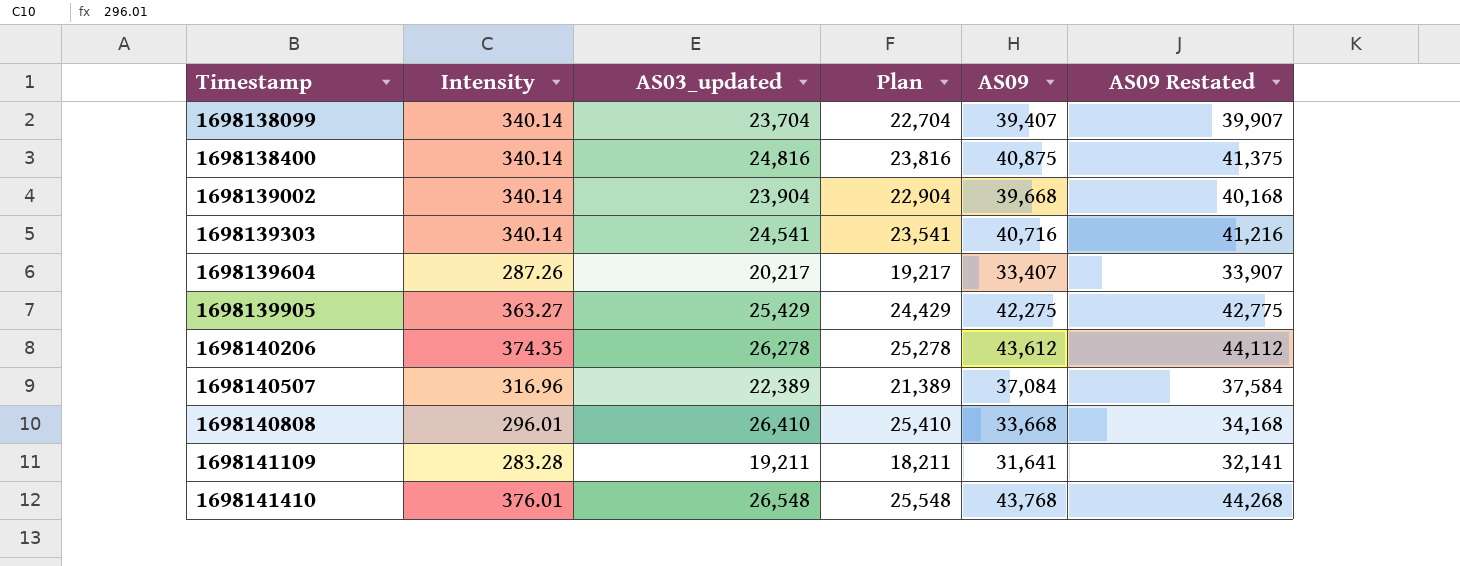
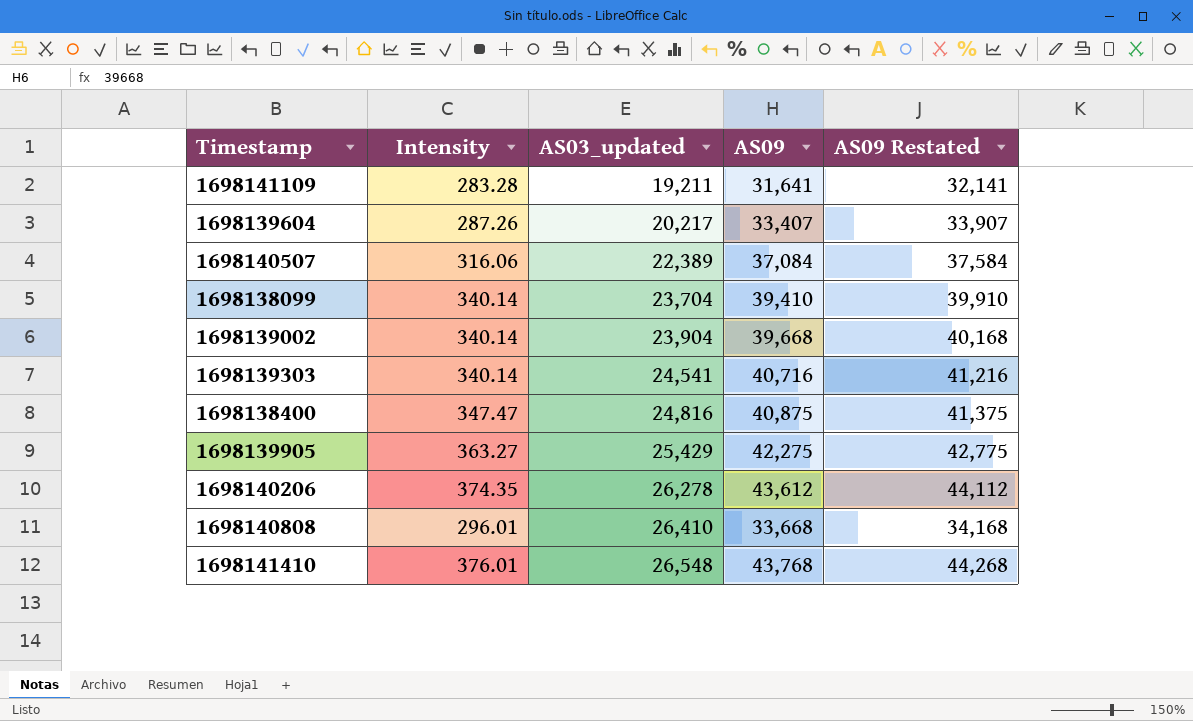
row order: Timestamp ascending -> AS03_updated ascending
column Plan | formula: [AS03_updated] - 1000 -> none
1698140507 | Intensity: 316.96 -> 316.06
1698138099 | AS09: 39,407 -> 39,410
1698138099 | AS09 Restated: 39,907 -> 39,910
1698138400 | Intensity: 340.14 -> 347.47

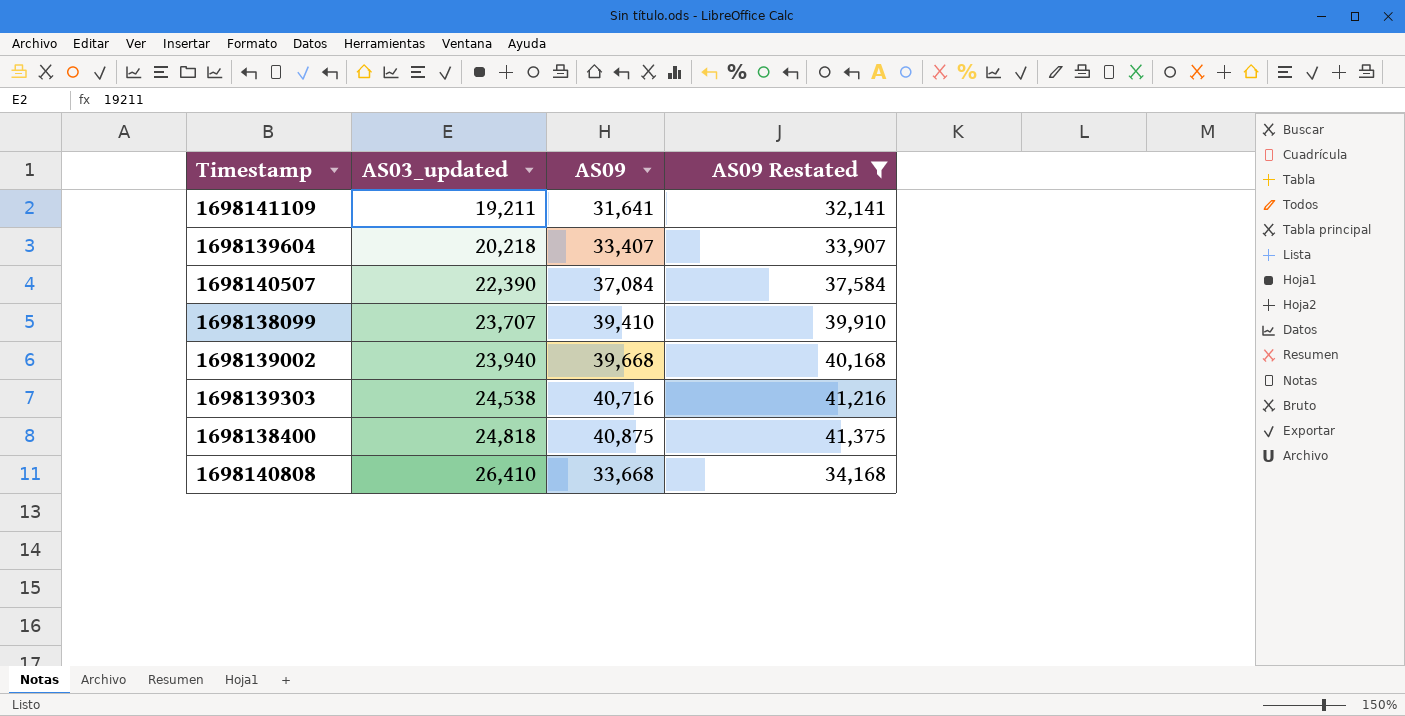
filter: none -> AS09 Restated <= 41,375
column Intensity | position: 2 -> none
1698139604 | AS03_updated: 20,217 -> 20,218
1698140507 | AS03_updated: 22,389 -> 22,390
1698138099 | AS03_updated: 23,704 -> 23,707
1698139002 | AS03_updated: 23,904 -> 23,940
1698139303 | AS03_updated: 24,541 -> 24,538
1698138400 | AS03_updated: 24,816 -> 24,818

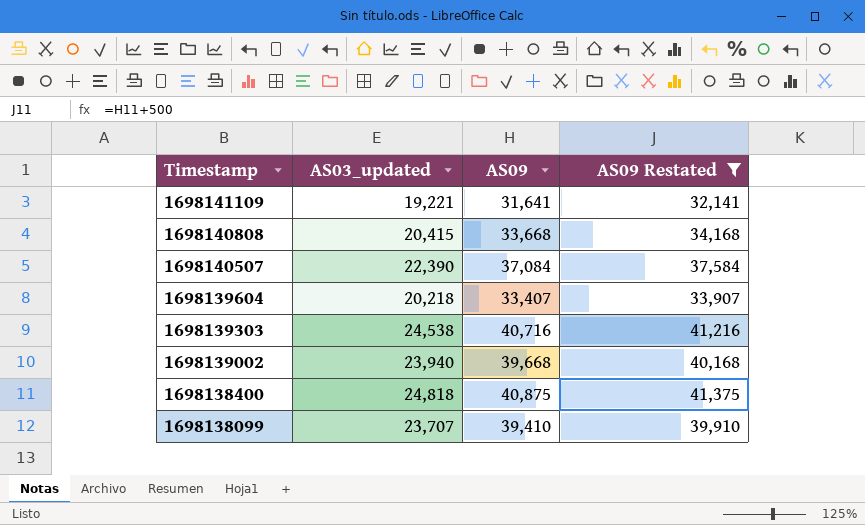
row order: AS03_updated ascending -> Timestamp descending
1698141109 | AS03_updated: 19,211 -> 19,221
1698140808 | AS03_updated: 26,410 -> 20,415

